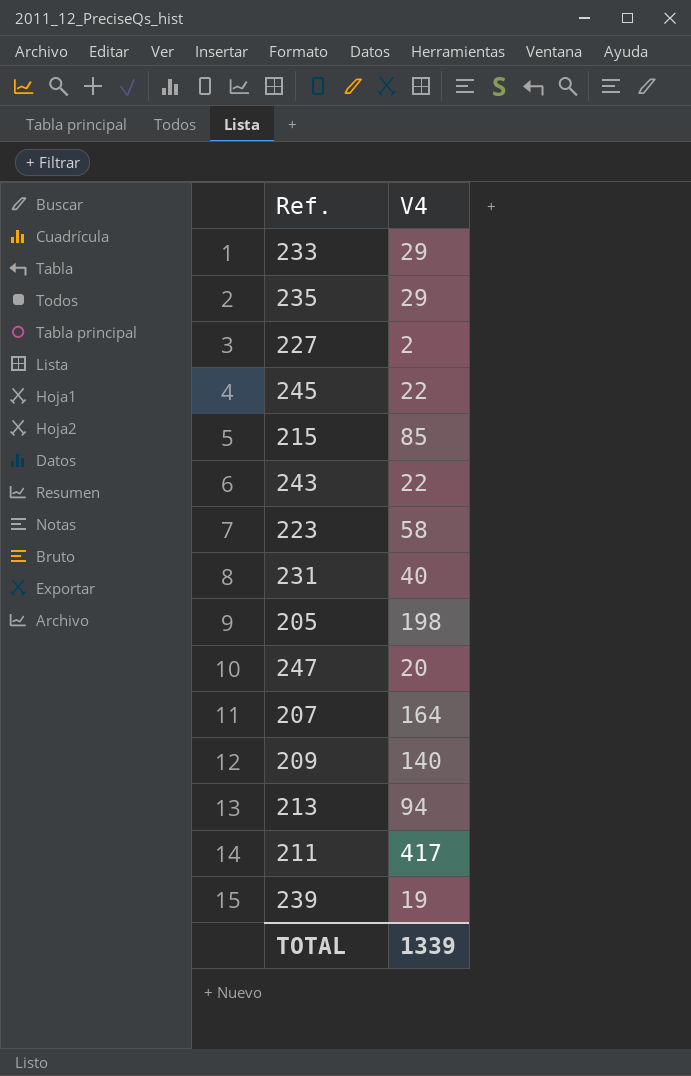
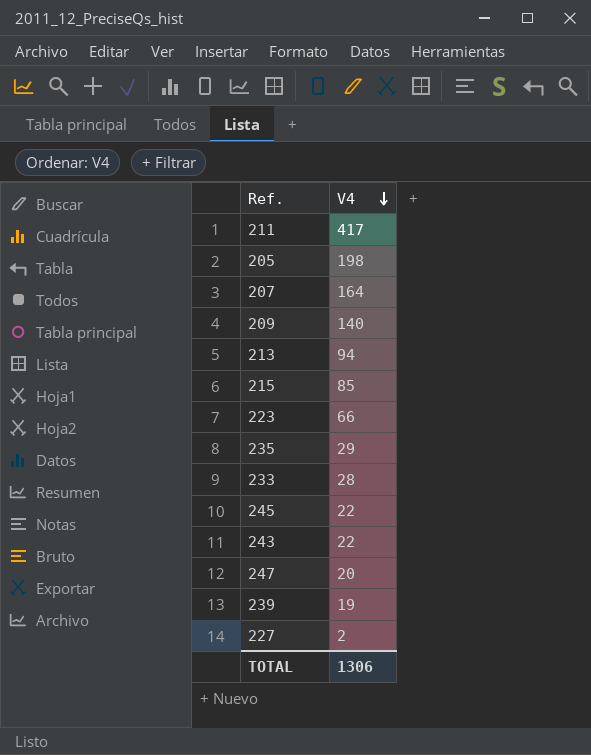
row order: none -> V4 descending
row 231: 40 -> none
223 | V4: 58 -> 66
233 | V4: 29 -> 28
TOTAL | V4: 1339 -> 1306

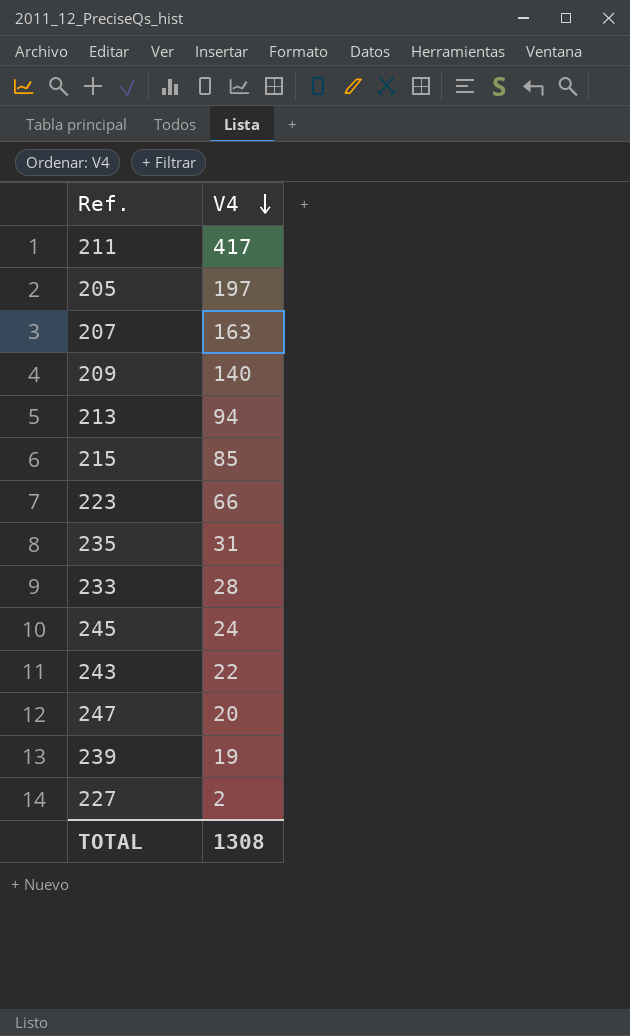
205 | V4: 198 -> 197
207 | V4: 164 -> 163
235 | V4: 29 -> 31
245 | V4: 22 -> 24
TOTAL | V4: 1306 -> 1308

